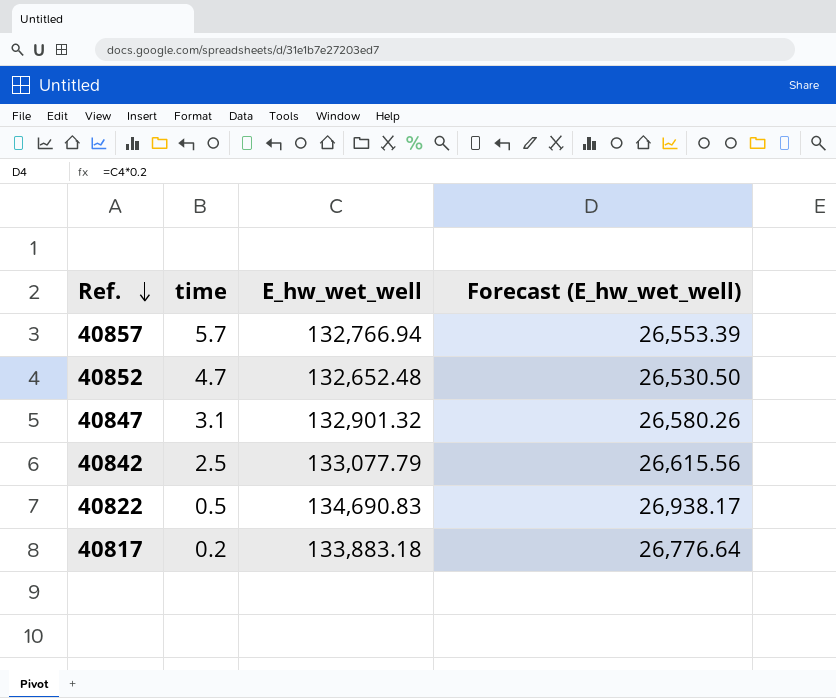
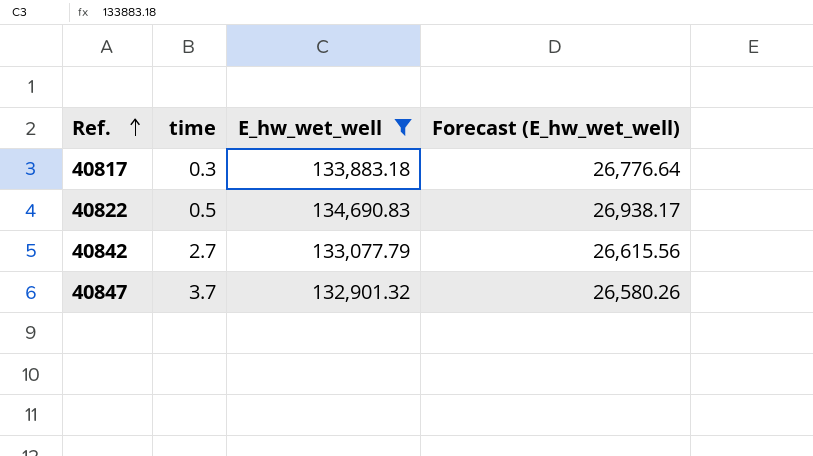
filter: none -> E_hw_wet_well >= 132,901.32
row order: Ref. descending -> Ref. ascending
40817 | time: 0.2 -> 0.3
40842 | time: 2.5 -> 2.7
40847 | time: 3.1 -> 3.7

